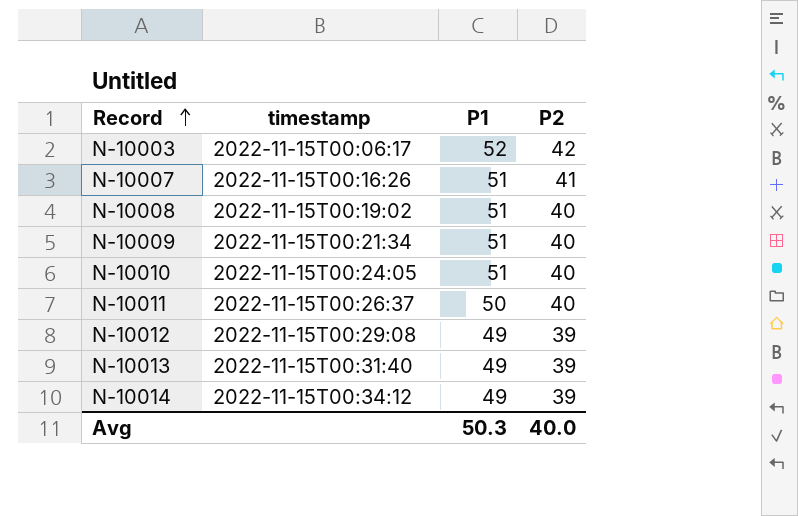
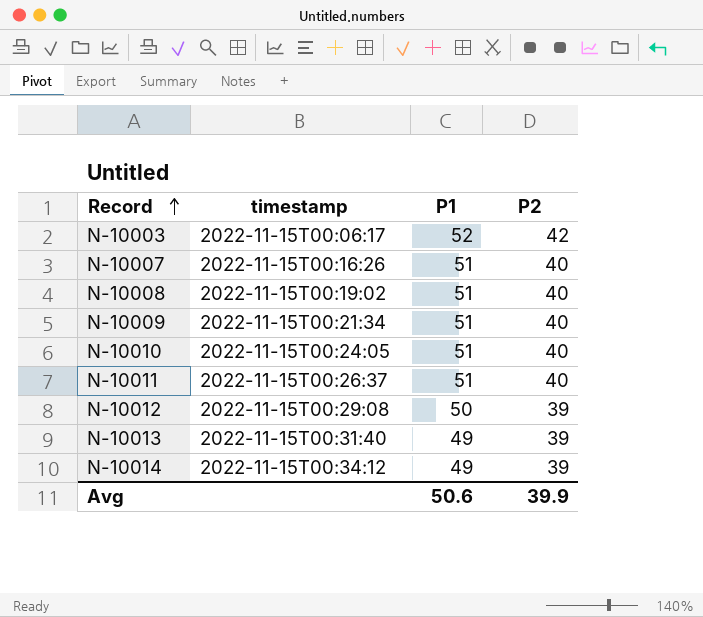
N-10007 | P2: 41 -> 40
N-10011 | P1: 50 -> 51
N-10012 | P1: 49 -> 50
Avg | P1: 50.3 -> 50.6
Avg | P2: 40.0 -> 39.9

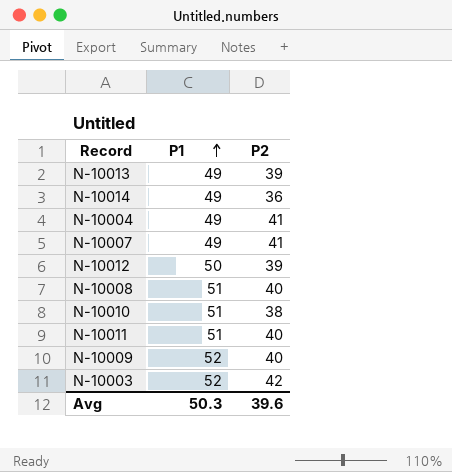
row order: Record ascending -> P1 ascending
column timestamp | position: 2 -> none
N-10014 | P2: 39 -> 36
row N-10004: none -> 49 | 41
N-10007 | P1: 51 -> 49
N-10007 | P2: 40 -> 41
N-10010 | P2: 40 -> 38
N-10009 | P1: 51 -> 52
Avg | P1: 50.6 -> 50.3
Avg | P2: 39.9 -> 39.6

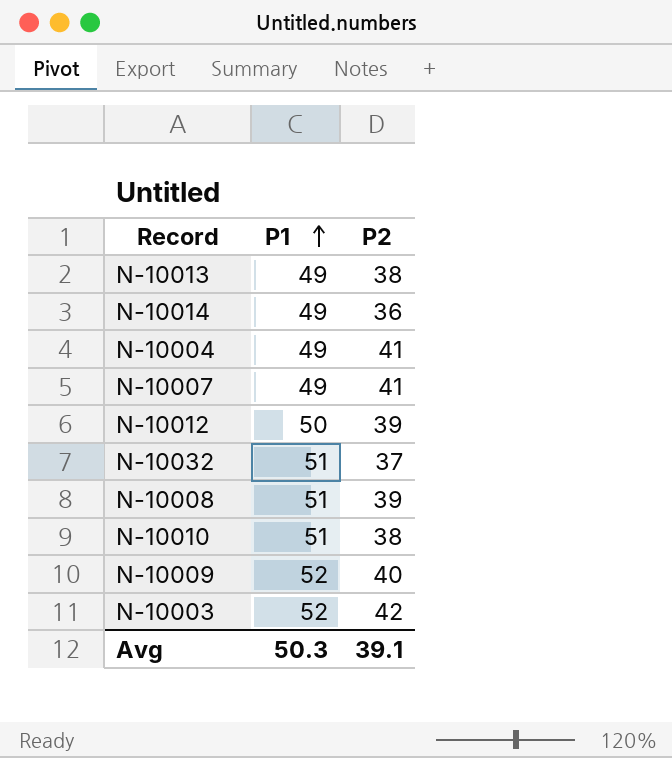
row N-10011: 51 | 40 -> none
N-10013 | P2: 39 -> 38
row N-10032: none -> 51 | 37
N-10008 | P2: 40 -> 39
Avg | P2: 39.6 -> 39.1

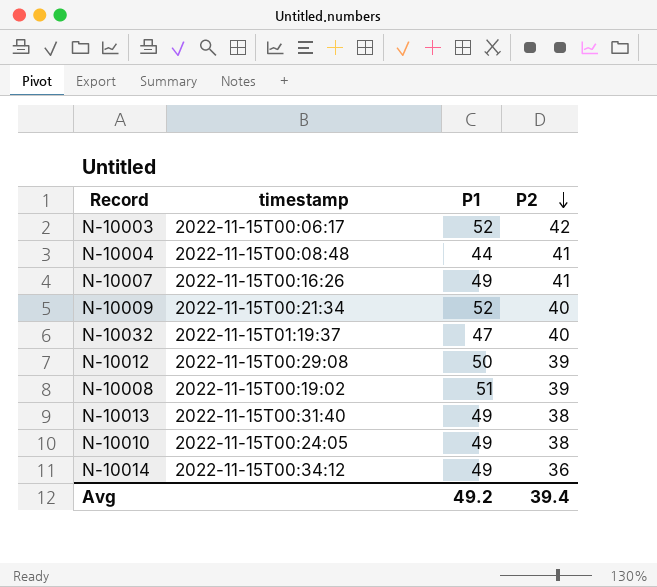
row order: P1 ascending -> P2 descending
column timestamp | position: none -> 2
N-10004 | P1: 49 -> 44
N-10032 | P1: 51 -> 47
N-10032 | P2: 37 -> 40
N-10010 | P1: 51 -> 49
Avg | P1: 50.3 -> 49.2
Avg | P2: 39.1 -> 39.4

